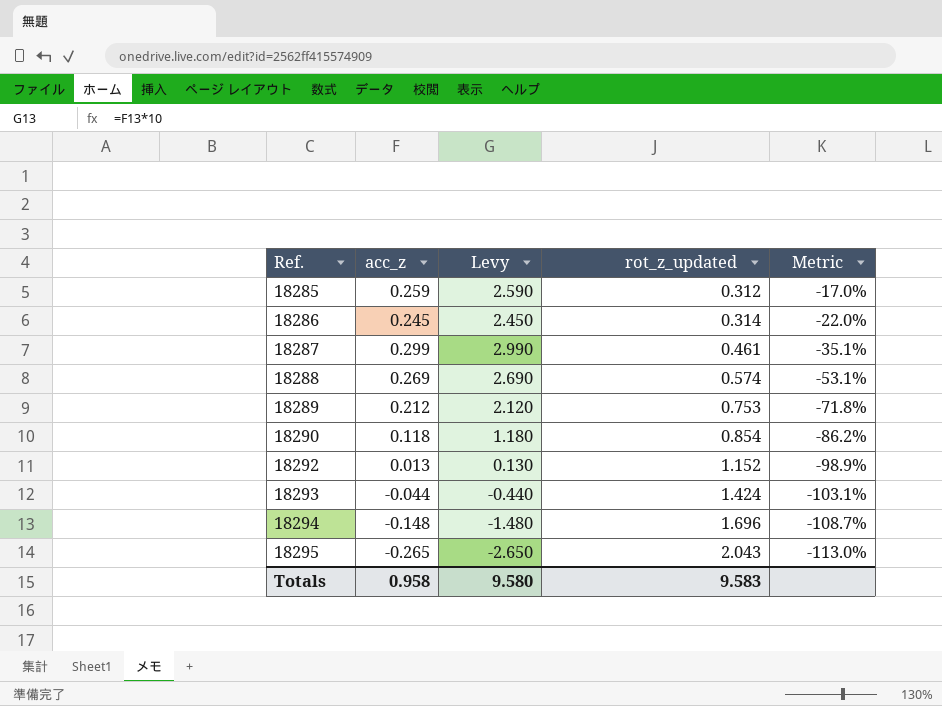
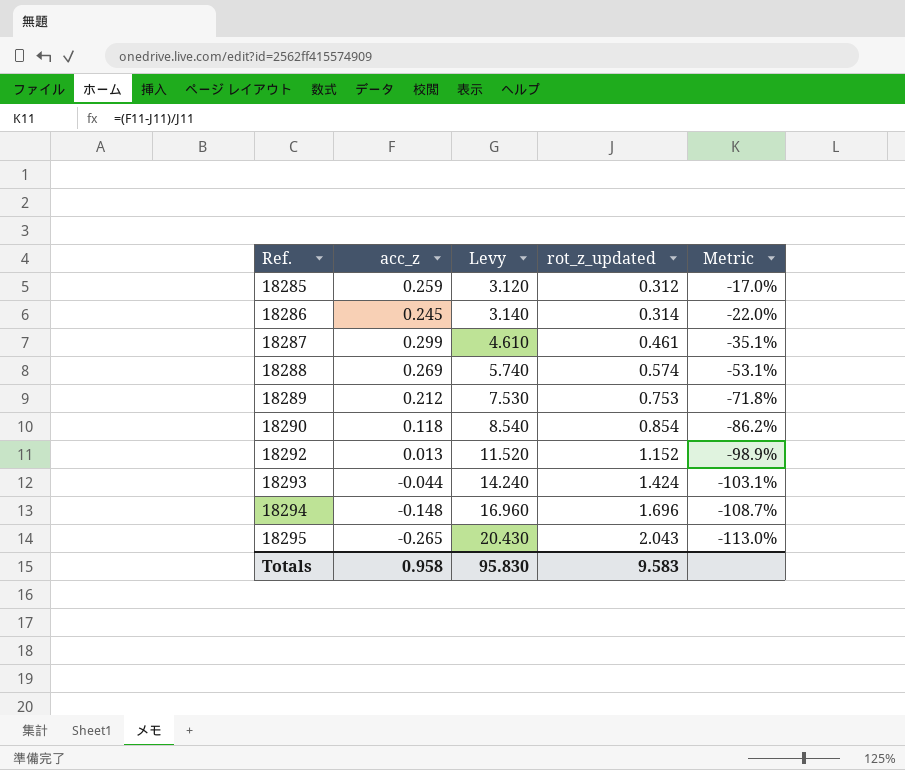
column Levy | formula: [acc_z] * 10 -> [rot_z_updated] * 10
Totals | Levy: 9.580 -> 95.830

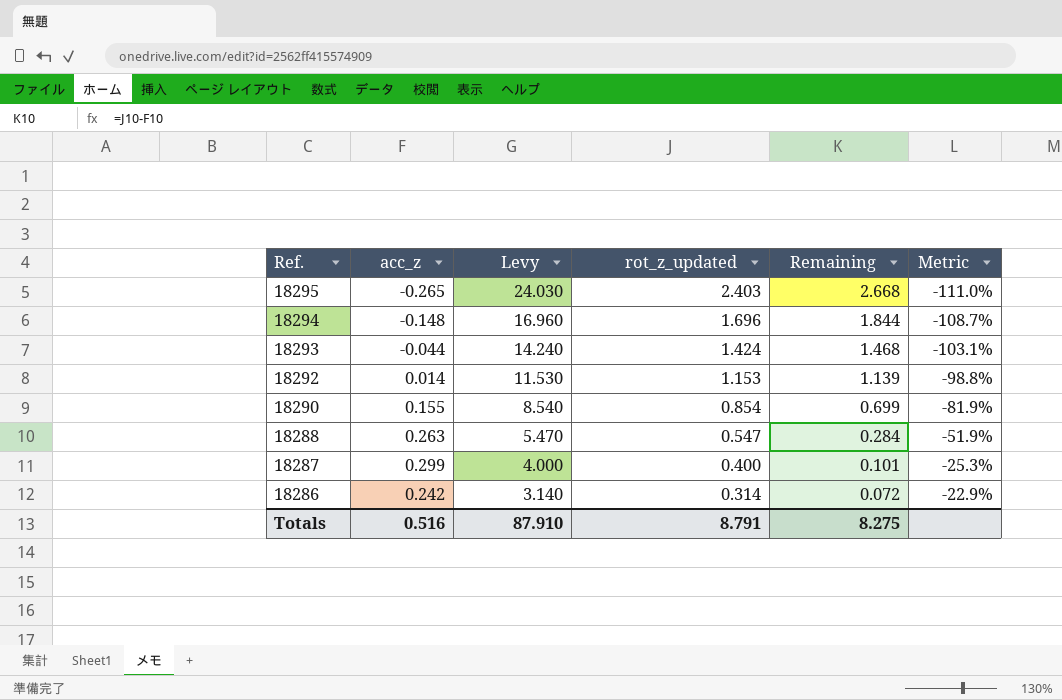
row order: Ref. ascending -> Ref. descending
column Remaining | formula: none -> [rot_z_updated] - [acc_z]
row 18285: 0.259 | 3.120 | 0.312 | -17.0% -> none
row 18289: 0.212 | 7.530 | 0.753 | -71.8% -> none
18295 | Levy: 20.430 -> 24.030
18295 | rot_z_updated: 2.043 -> 2.403
18295 | Metric: -113.0% -> -111.0%
18292 | acc_z: 0.013 -> 0.014
18292 | Levy: 11.520 -> 11.530
18292 | rot_z_updated: 1.152 -> 1.153
18292 | Metric: -98.9% -> -98.8%
18290 | acc_z: 0.118 -> 0.155
18290 | Metric: -86.2% -> -81.9%
18288 | acc_z: 0.269 -> 0.263
18288 | Levy: 5.740 -> 5.470
18288 | rot_z_updated: 0.574 -> 0.547
18288 | Metric: -53.1% -> -51.9%
18287 | Levy: 4.610 -> 4.000
18287 | rot_z_updated: 0.461 -> 0.400
18287 | Metric: -35.1% -> -25.3%
18286 | acc_z: 0.245 -> 0.242
18286 | Metric: -22.0% -> -22.9%
Totals | acc_z: 0.958 -> 0.516
Totals | Levy: 95.830 -> 87.910
Totals | rot_z_updated: 9.583 -> 8.791

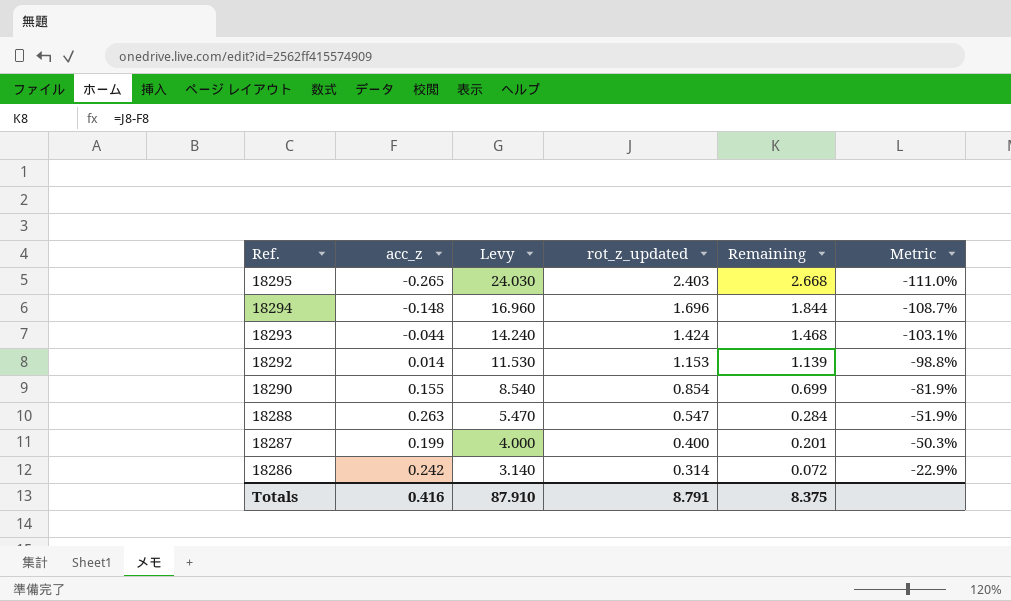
18287 | acc_z: 0.299 -> 0.199
18287 | Remaining: 0.101 -> 0.201
18287 | Metric: -25.3% -> -50.3%
Totals | acc_z: 0.516 -> 0.416
Totals | Remaining: 8.275 -> 8.375

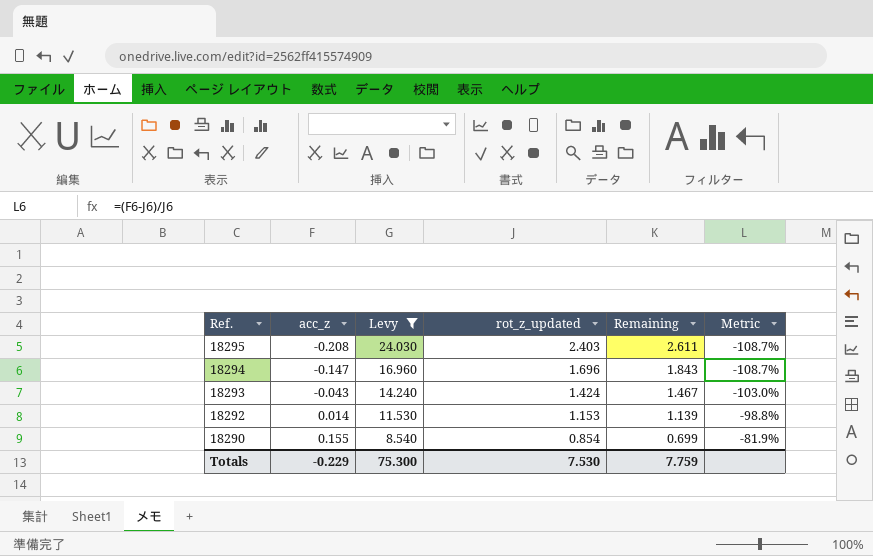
filter: none -> Levy >= 8.540
18295 | acc_z: -0.265 -> -0.208
18295 | Remaining: 2.668 -> 2.611
18295 | Metric: -111.0% -> -108.7%
18294 | acc_z: -0.148 -> -0.147
18294 | Remaining: 1.844 -> 1.843
18293 | acc_z: -0.044 -> -0.043
18293 | Remaining: 1.468 -> 1.467
18293 | Metric: -103.1% -> -103.0%
Totals | acc_z: 0.416 -> -0.229
Totals | Levy: 87.910 -> 75.300
Totals | rot_z_updated: 8.791 -> 7.530
Totals | Remaining: 8.375 -> 7.759

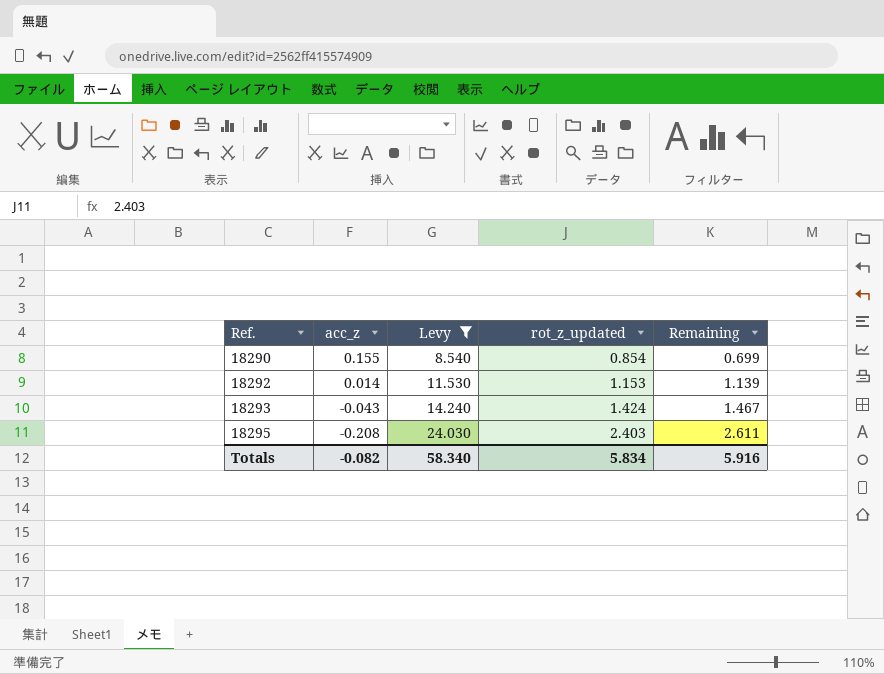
row order: Ref. descending -> Ref. ascending
column Metric | formula: ([acc_z] - [rot_z_updated]) / [rot_z_updated] -> none
row 18294: -0.147 | 16.960 | 1.696 | 1.843 | -108.7% -> none
Totals | acc_z: -0.229 -> -0.082
Totals | Levy: 75.300 -> 58.340
Totals | rot_z_updated: 7.530 -> 5.834
Totals | Remaining: 7.759 -> 5.916

